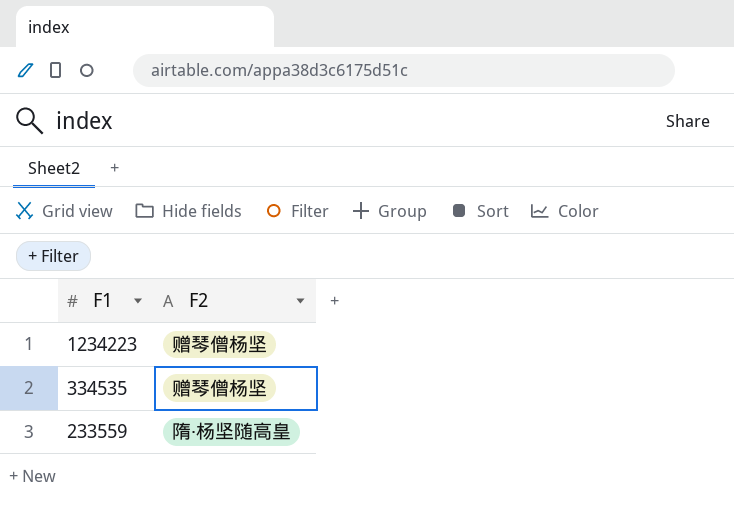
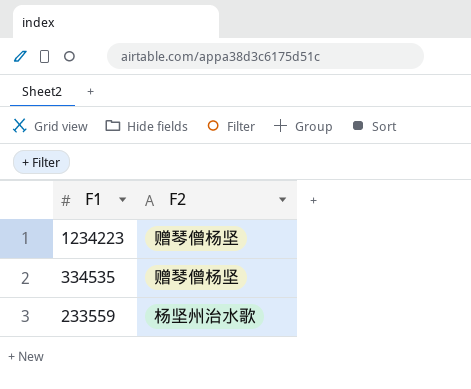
233559 | F2: 隋·杨坚随高皇 -> 杨坚州治水歌

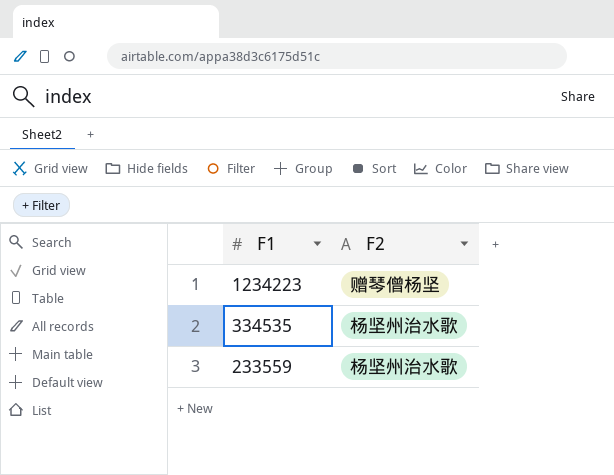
334535 | F2: 赠琴僧杨坚 -> 杨坚州治水歌

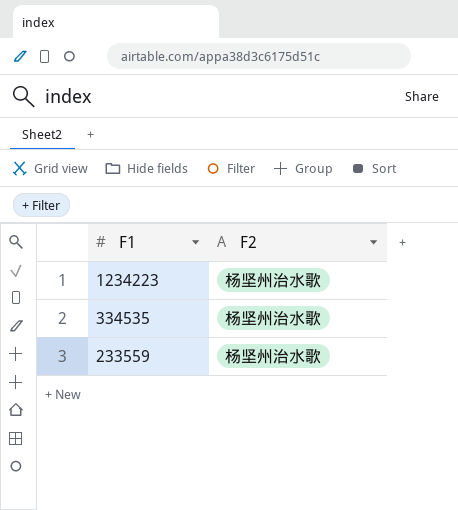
1234223 | F2: 赠琴僧杨坚 -> 杨坚州治水歌

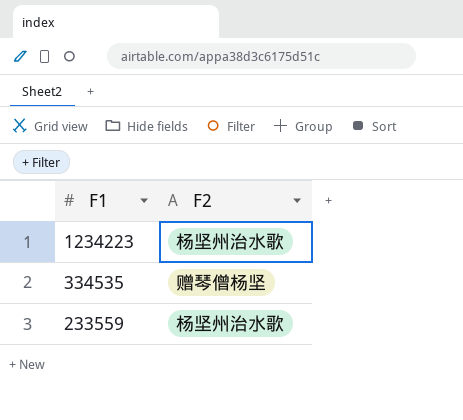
334535 | F2: 杨坚州治水歌 -> 赠琴僧杨坚

